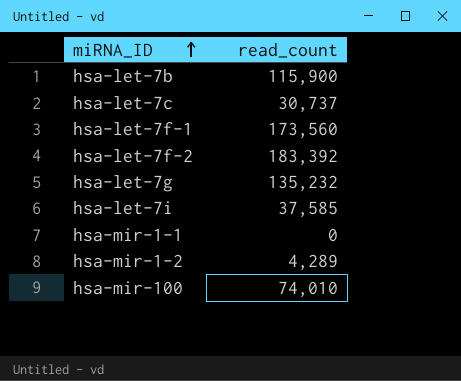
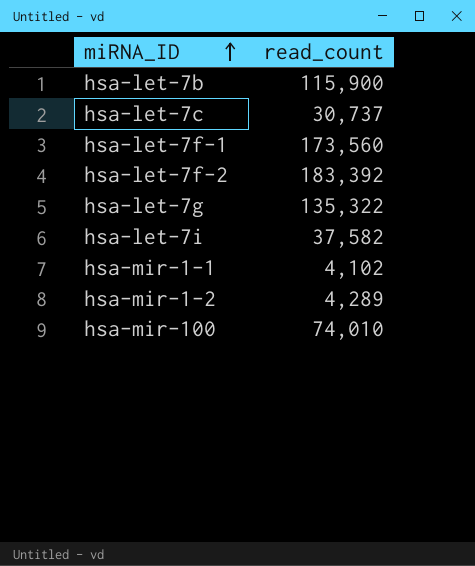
hsa-let-7g | read_count: 135,232 -> 135,322
hsa-let-7i | read_count: 37,585 -> 37,582
hsa-mir-1-1 | read_count: 0 -> 4,102

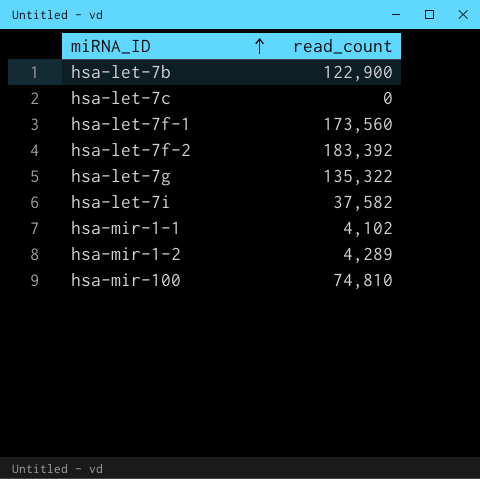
hsa-let-7b | read_count: 115,900 -> 122,900
hsa-let-7c | read_count: 30,737 -> 0
hsa-mir-100 | read_count: 74,010 -> 74,810

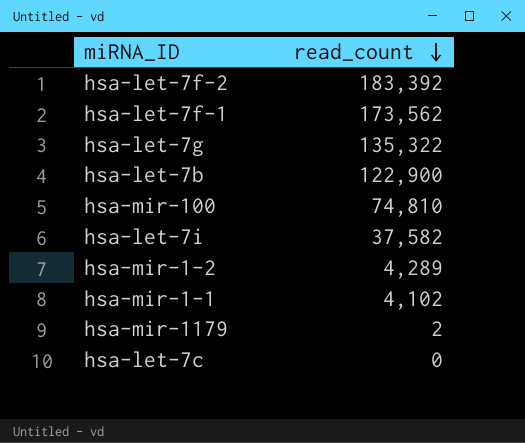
row order: miRNA_ID ascending -> read_count descending
hsa-let-7f-1 | read_count: 173,560 -> 173,562
row hsa-mir-1179: none -> 2

